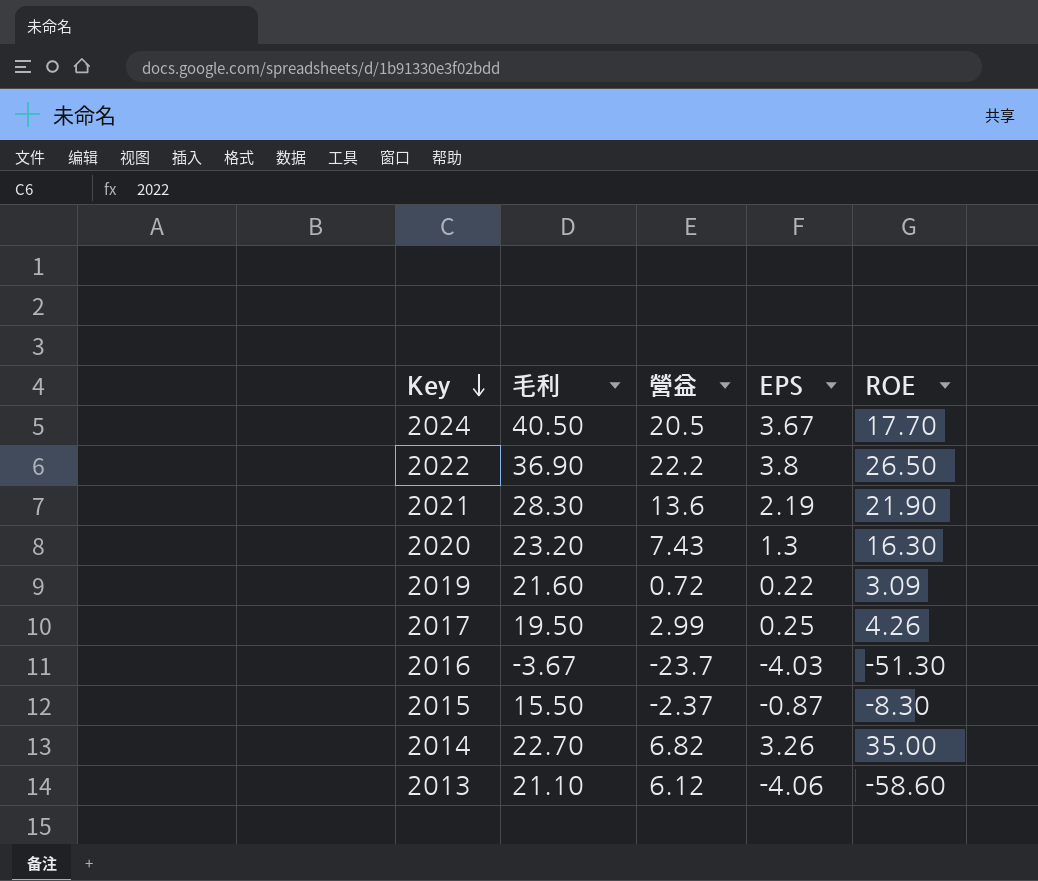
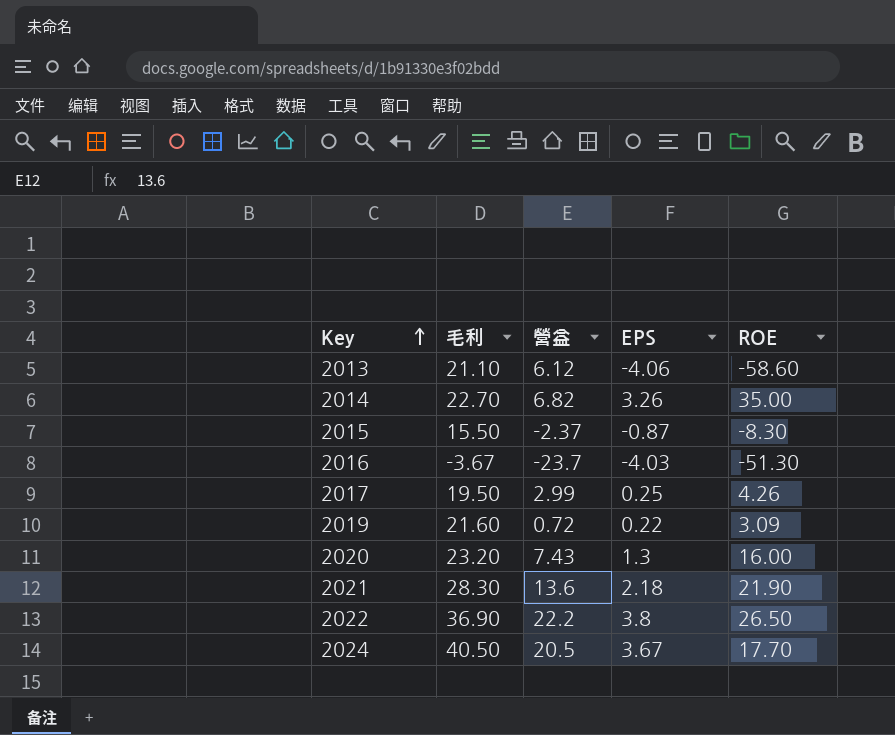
row order: Key descending -> Key ascending
2020 | ROE: 16.30 -> 16.00
2021 | EPS: 2.19 -> 2.18

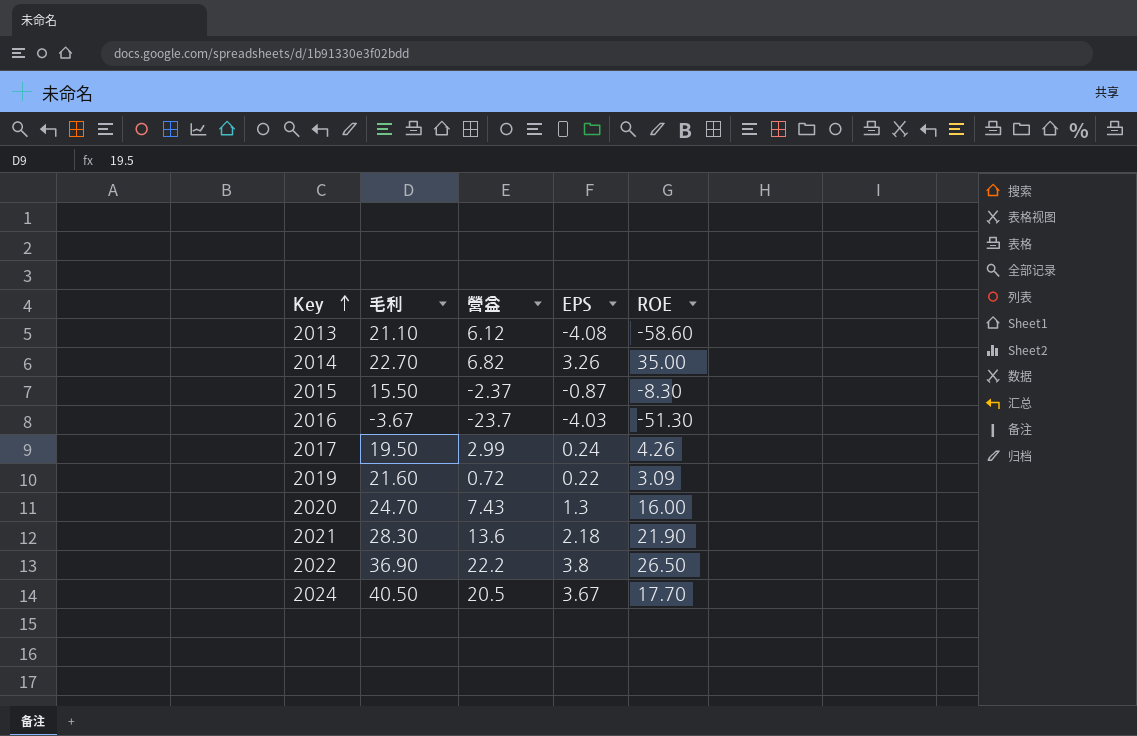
2013 | EPS: -4.06 -> -4.08
2017 | EPS: 0.25 -> 0.24
2020 | 毛利: 23.20 -> 24.70

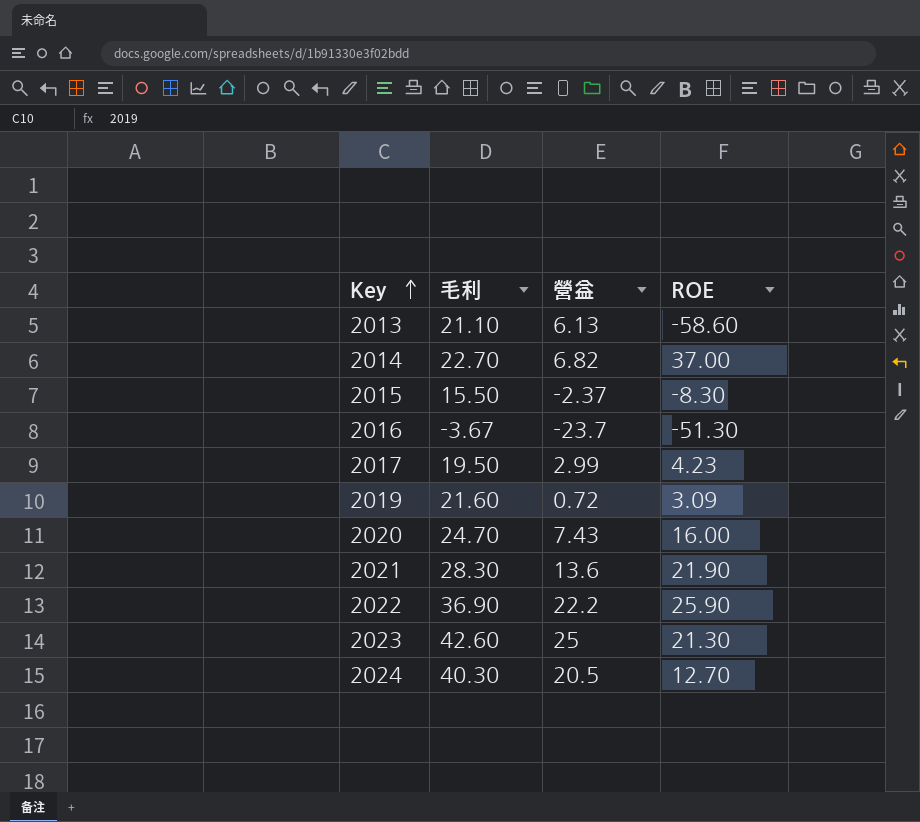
column EPS | position: 4 -> none
2013 | 營益: 6.12 -> 6.13
2014 | ROE: 35.00 -> 37.00
2017 | ROE: 4.26 -> 4.23
2022 | ROE: 26.50 -> 25.90
row 2023: none -> 42.60 | 25 | 21.30
2024 | 毛利: 40.50 -> 40.30
2024 | ROE: 17.70 -> 12.70

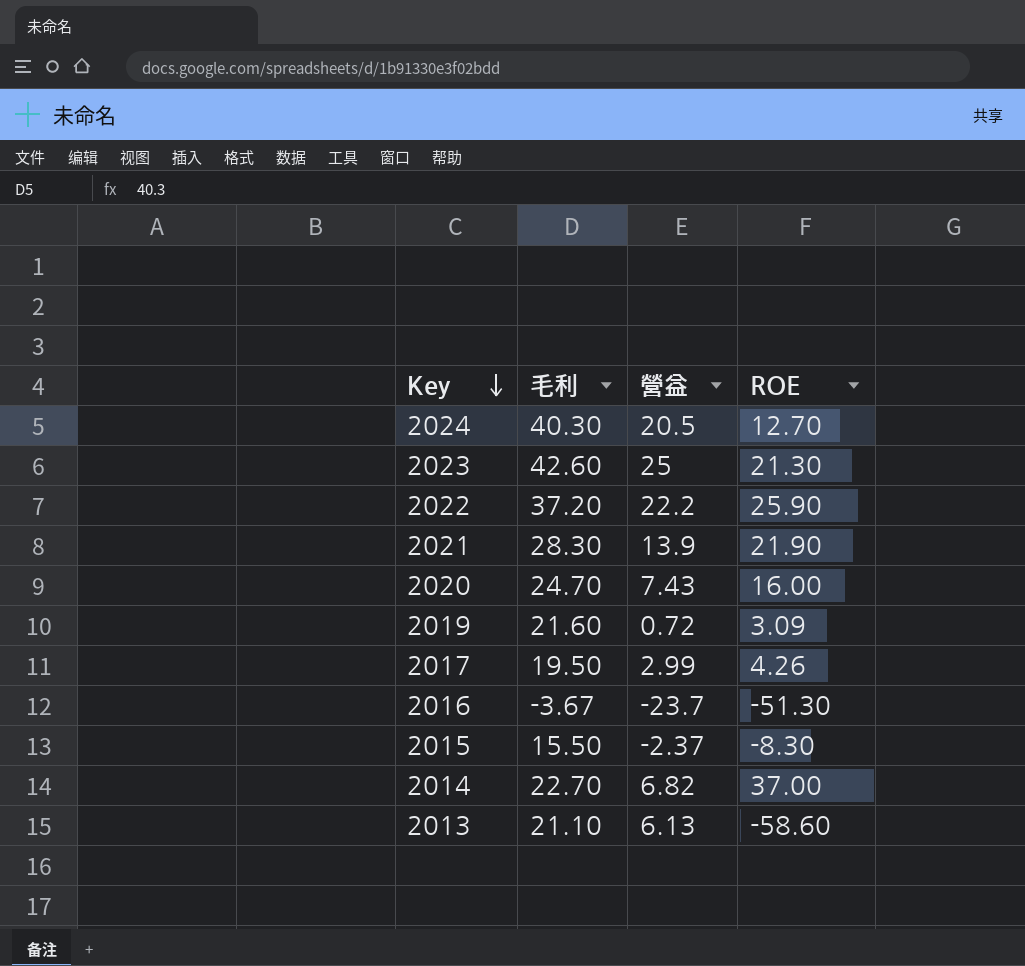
row order: Key ascending -> Key descending
2022 | 毛利: 36.90 -> 37.20
2021 | 營益: 13.6 -> 13.9
2017 | ROE: 4.23 -> 4.26

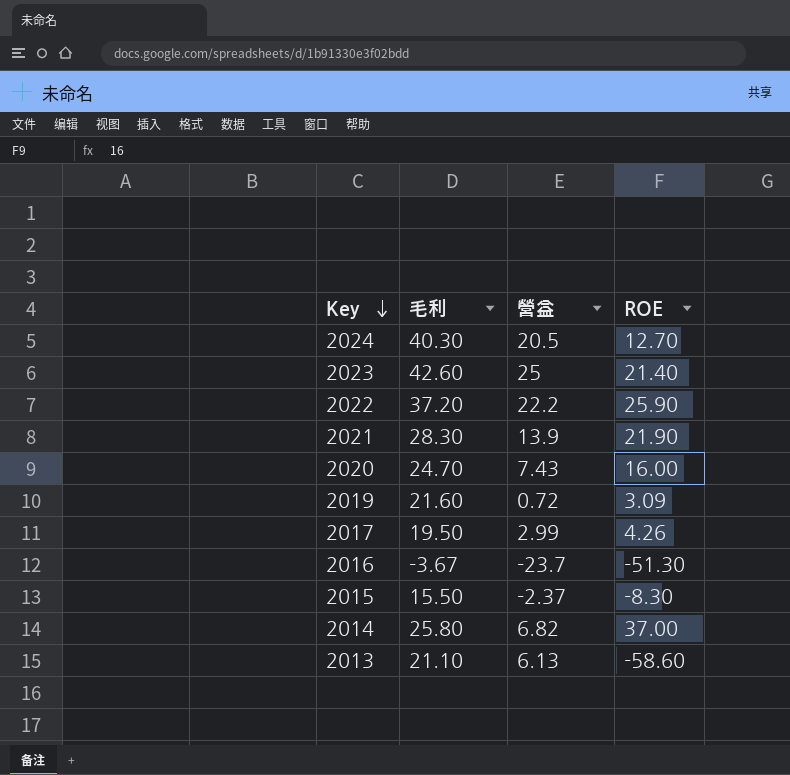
2023 | ROE: 21.30 -> 21.40
2014 | 毛利: 22.70 -> 25.80

